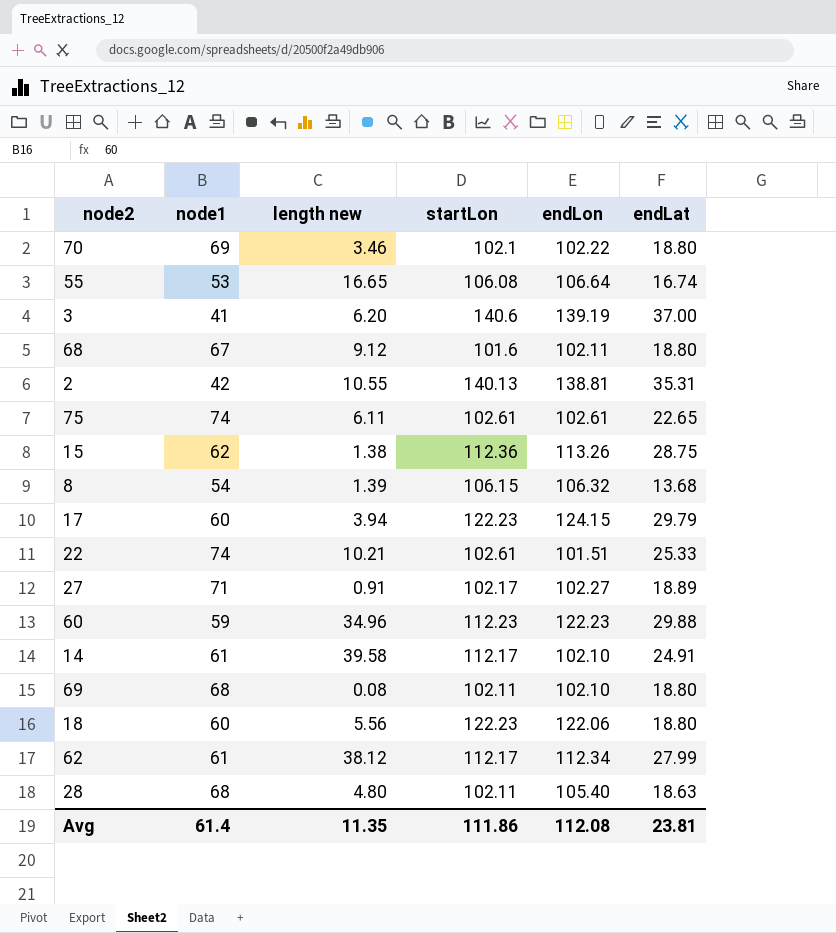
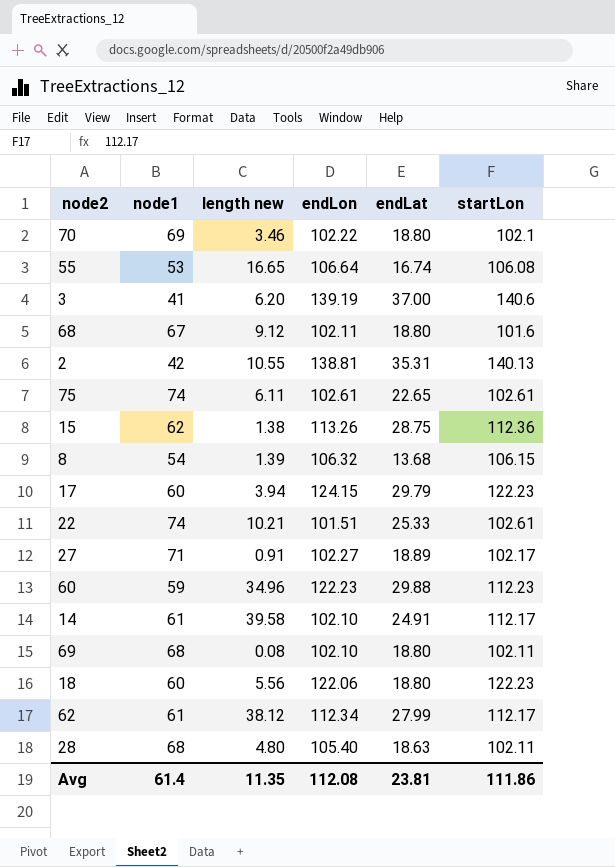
column startLon | position: 4 -> 6

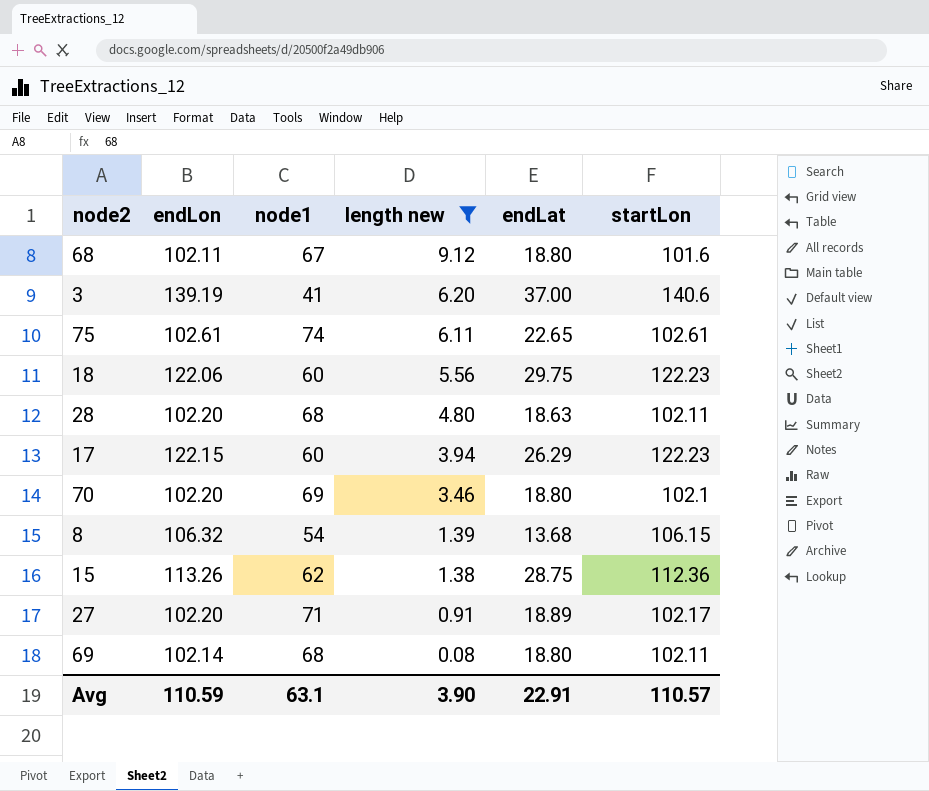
filter: none -> length new <= 9.12
row order: none -> length new descending
column endLon | position: 4 -> 2
18 | endLat: 18.80 -> 29.75
28 | endLon: 105.40 -> 102.20
17 | endLon: 124.15 -> 122.15
17 | endLat: 29.79 -> 26.29
70 | endLon: 102.22 -> 102.20
27 | endLon: 102.27 -> 102.20
69 | endLon: 102.10 -> 102.14
Avg | endLon: 112.08 -> 110.59
Avg | node1: 61.4 -> 63.1
Avg | length new: 11.35 -> 3.90
Avg | endLat: 23.81 -> 22.91
Avg | startLon: 111.86 -> 110.57

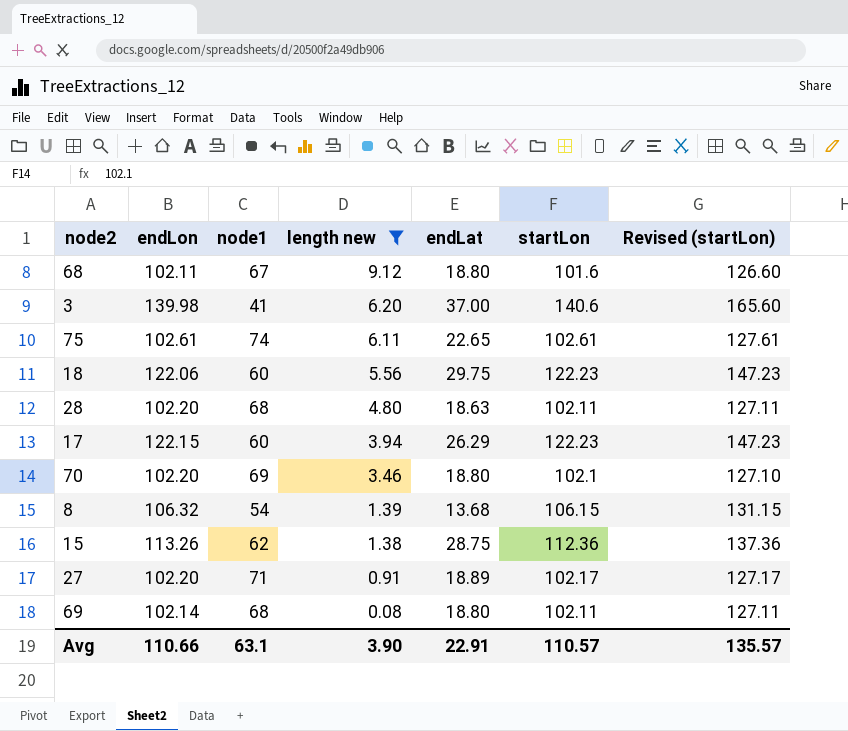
column Revised (startLon) | formula: none -> [startLon] + 25
3 | endLon: 139.19 -> 139.98
Avg | endLon: 110.59 -> 110.66

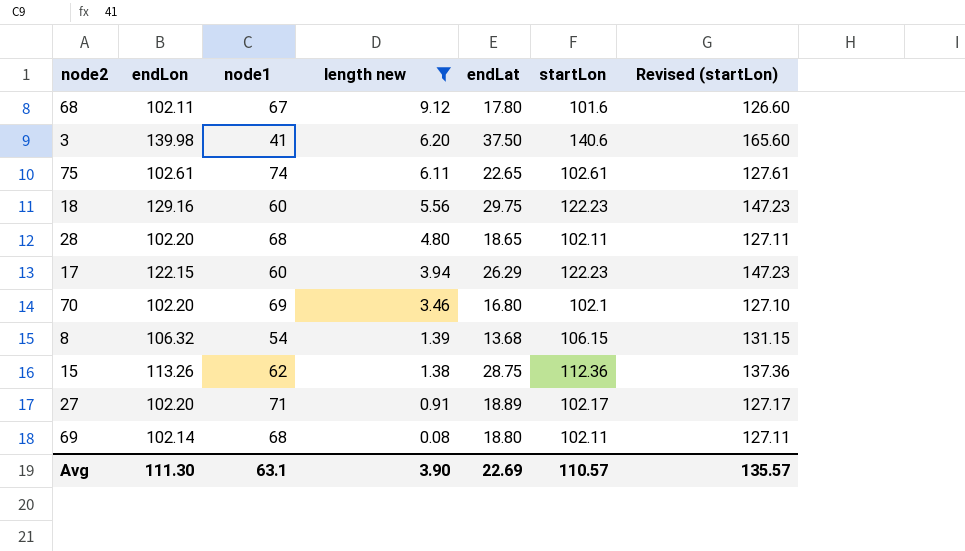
68 | endLat: 18.80 -> 17.80
3 | endLat: 37.00 -> 37.50
18 | endLon: 122.06 -> 129.16
28 | endLat: 18.63 -> 18.65
70 | endLat: 18.80 -> 16.80
Avg | endLon: 110.66 -> 111.30
Avg | endLat: 22.91 -> 22.69

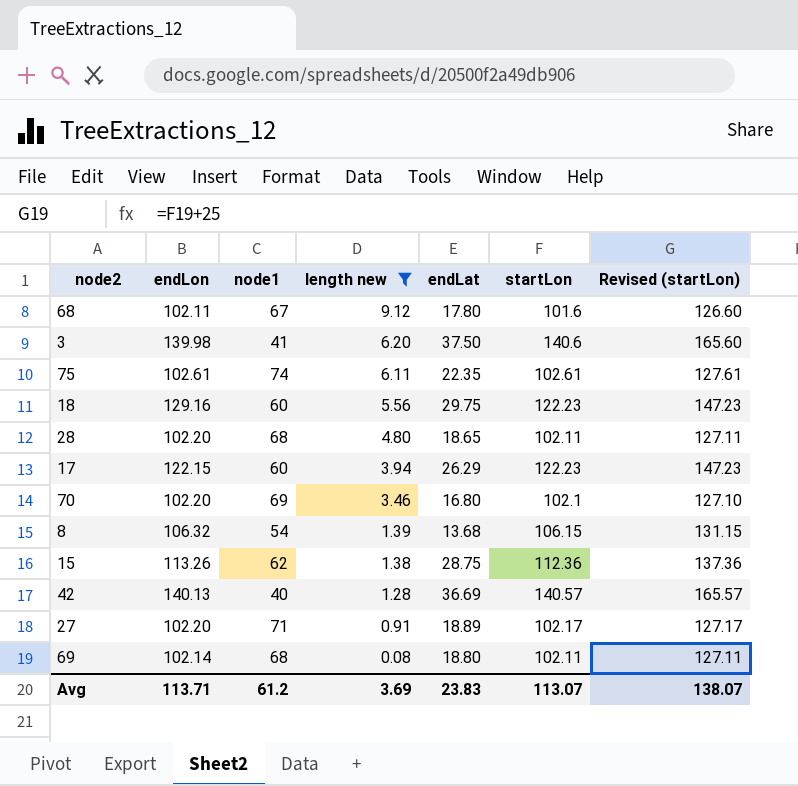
75 | endLat: 22.65 -> 22.35
row 42: none -> 140.13 | 40 | 1.28 | 36.69 | 140.57 | 165.57
Avg | endLon: 111.30 -> 113.71
Avg | node1: 63.1 -> 61.2
Avg | length new: 3.90 -> 3.69
Avg | endLat: 22.69 -> 23.83
Avg | startLon: 110.57 -> 113.07
Avg | Revised (startLon): 135.57 -> 138.07

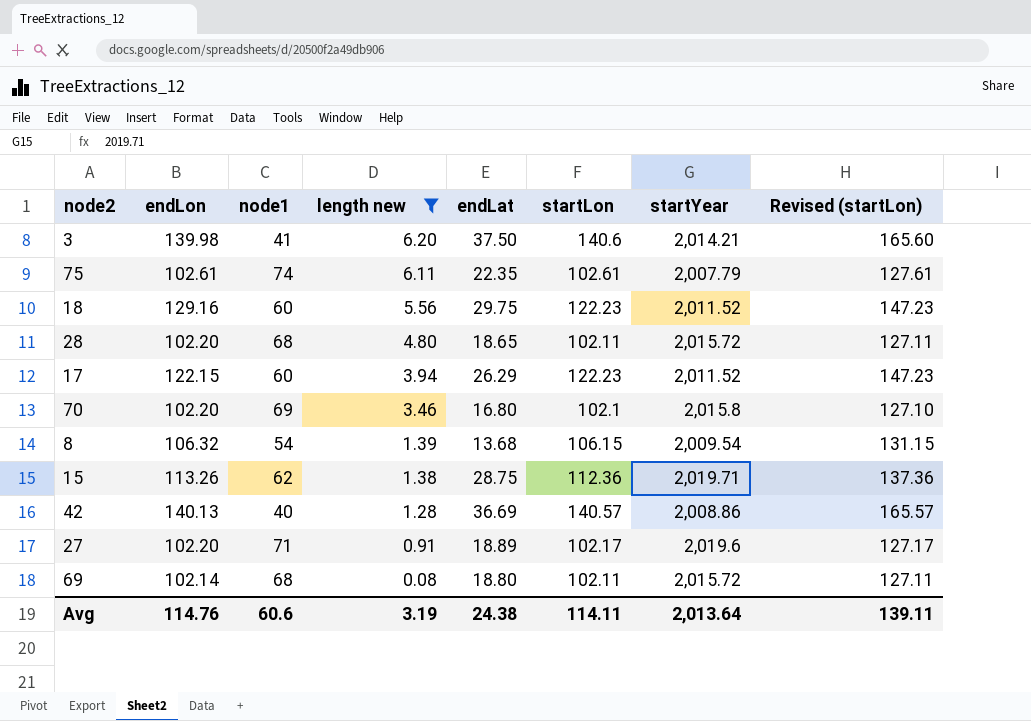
column startYear | position: none -> 7
row 68: 102.11 | 67 | 9.12 | 17.80 | 101.6 | 126.60 -> none
Avg | endLon: 113.71 -> 114.76
Avg | node1: 61.2 -> 60.6
Avg | length new: 3.69 -> 3.19
Avg | endLat: 23.83 -> 24.38
Avg | startLon: 113.07 -> 114.11
Avg | Revised (startLon): 138.07 -> 139.11

